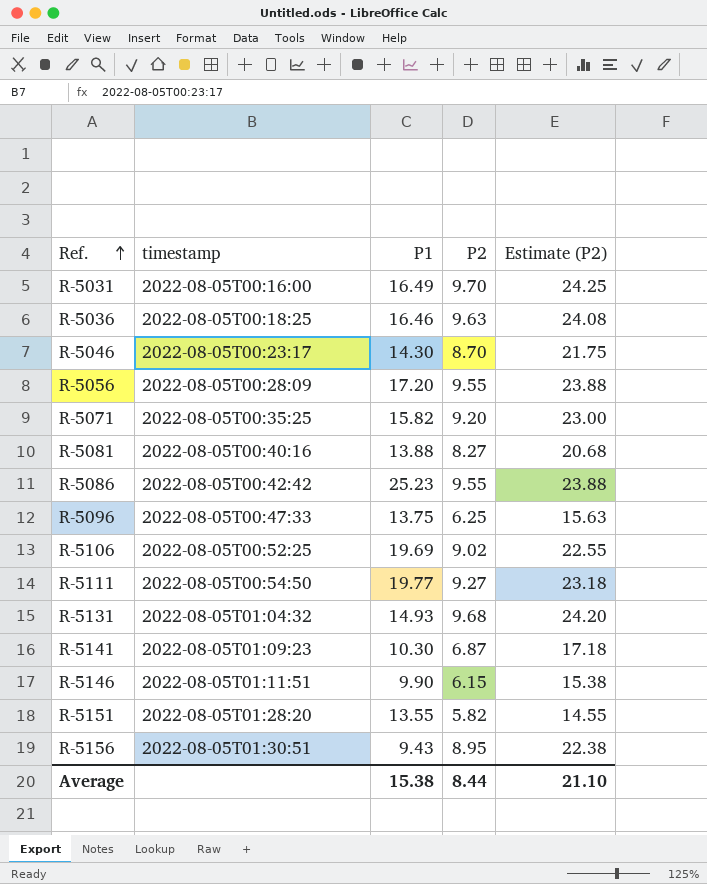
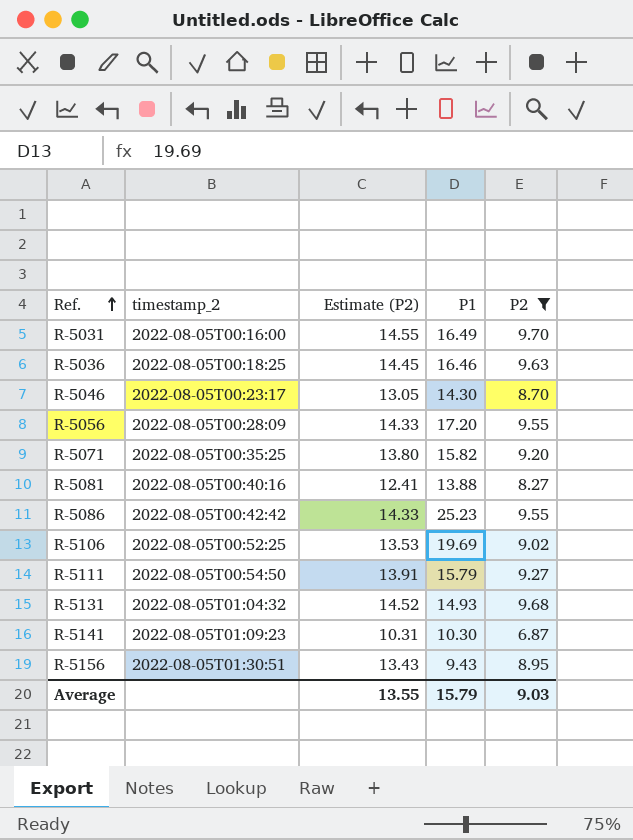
filter: none -> P2 >= 6.87
column name: timestamp -> timestamp_2
column Estimate (P2) | formula: [P2] * 2.5 -> [P2] * 1.5
column Estimate (P2) | position: 5 -> 3
R-5111 | P1: 19.77 -> 15.79
Average | Estimate (P2): 21.10 -> 13.55
Average | P1: 15.38 -> 15.79
Average | P2: 8.44 -> 9.03

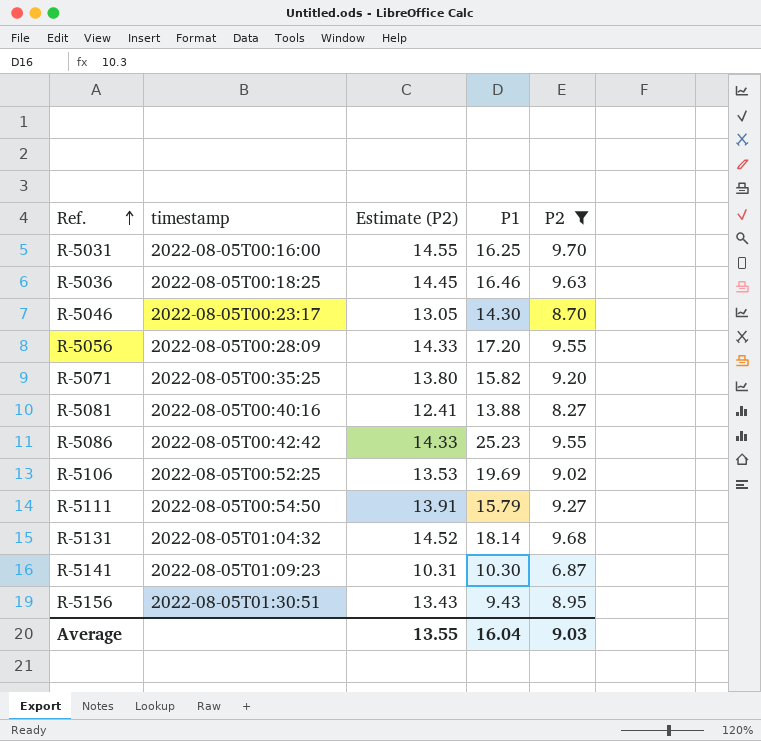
column name: timestamp_2 -> timestamp
R-5031 | P1: 16.49 -> 16.25
R-5131 | P1: 14.93 -> 18.14
Average | P1: 15.79 -> 16.04

